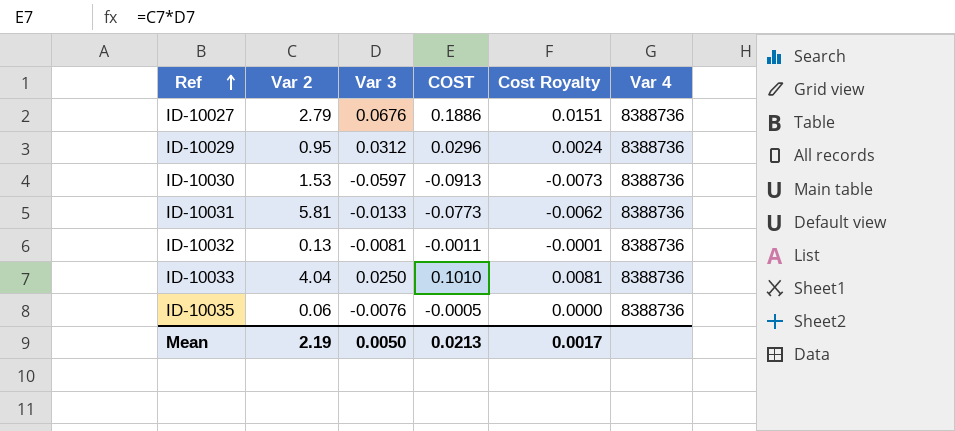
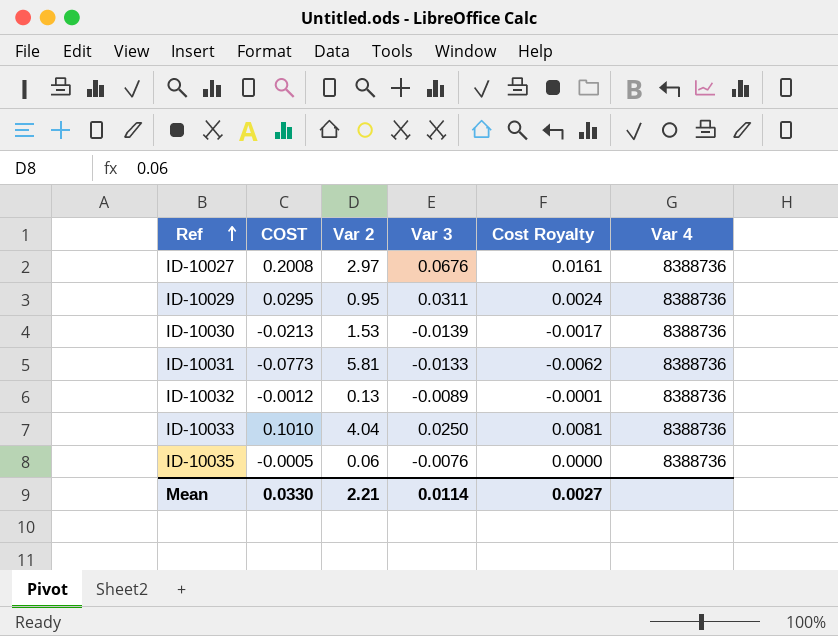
column COST | position: 4 -> 2
ID-10027 | COST: 0.1886 -> 0.2008
ID-10027 | Var 2: 2.79 -> 2.97
ID-10027 | Cost Royalty: 0.0151 -> 0.0161
ID-10029 | COST: 0.0296 -> 0.0295
ID-10029 | Var 3: 0.0312 -> 0.0311
ID-10030 | COST: -0.0913 -> -0.0213
ID-10030 | Var 3: -0.0597 -> -0.0139
ID-10030 | Cost Royalty: -0.0073 -> -0.0017
ID-10032 | COST: -0.0011 -> -0.0012
ID-10032 | Var 3: -0.0081 -> -0.0089
Mean | COST: 0.0213 -> 0.0330
Mean | Var 2: 2.19 -> 2.21
Mean | Var 3: 0.0050 -> 0.0114
Mean | Cost Royalty: 0.0017 -> 0.0027

